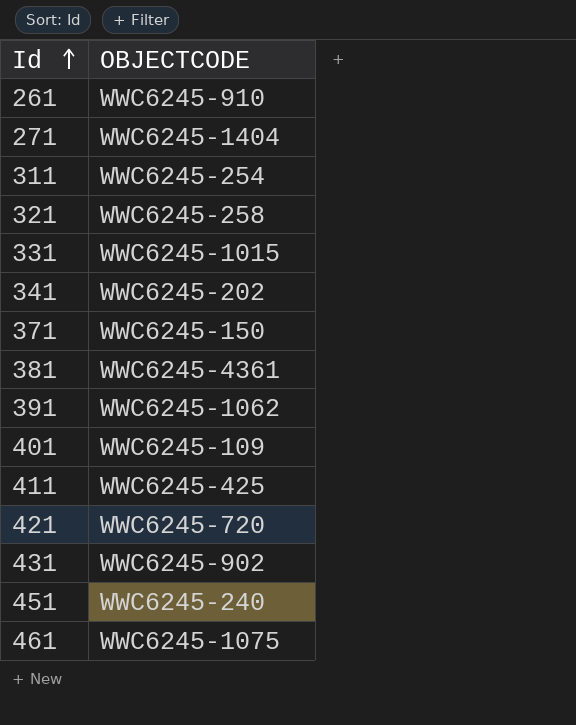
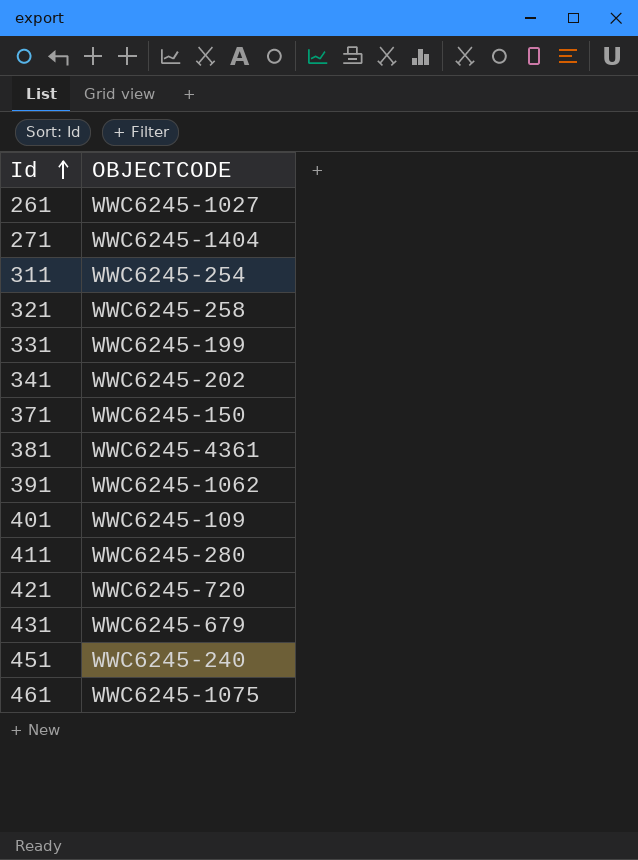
261 | OBJECTCODE: WWC6245-910 -> WWC6245-1027
331 | OBJECTCODE: WWC6245-1015 -> WWC6245-199
411 | OBJECTCODE: WWC6245-425 -> WWC6245-280
431 | OBJECTCODE: WWC6245-902 -> WWC6245-679

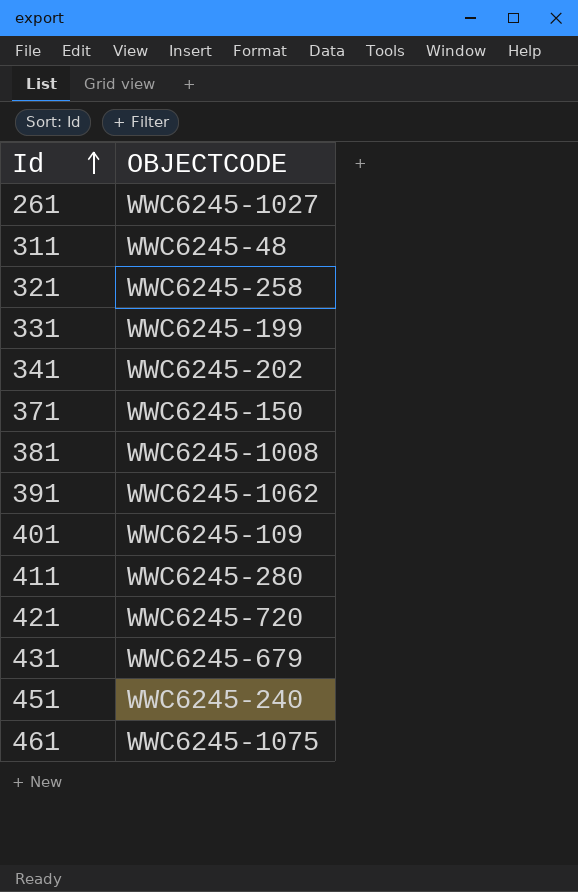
row 271: WWC6245-1404 -> none
311 | OBJECTCODE: WWC6245-254 -> WWC6245-48
381 | OBJECTCODE: WWC6245-4361 -> WWC6245-1008

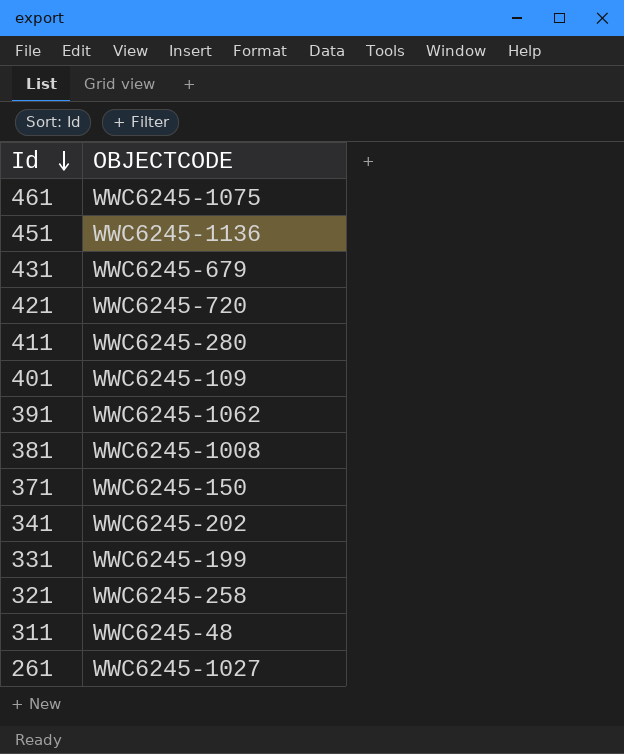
row order: Id ascending -> Id descending
451 | OBJECTCODE: WWC6245-240 -> WWC6245-1136

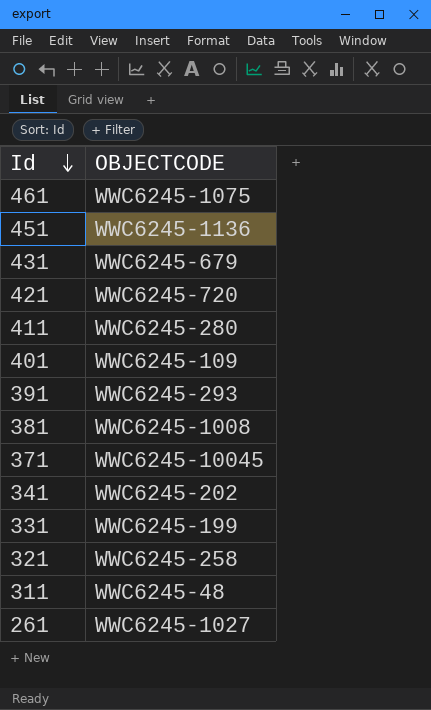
391 | OBJECTCODE: WWC6245-1062 -> WWC6245-293
371 | OBJECTCODE: WWC6245-150 -> WWC6245-10045

